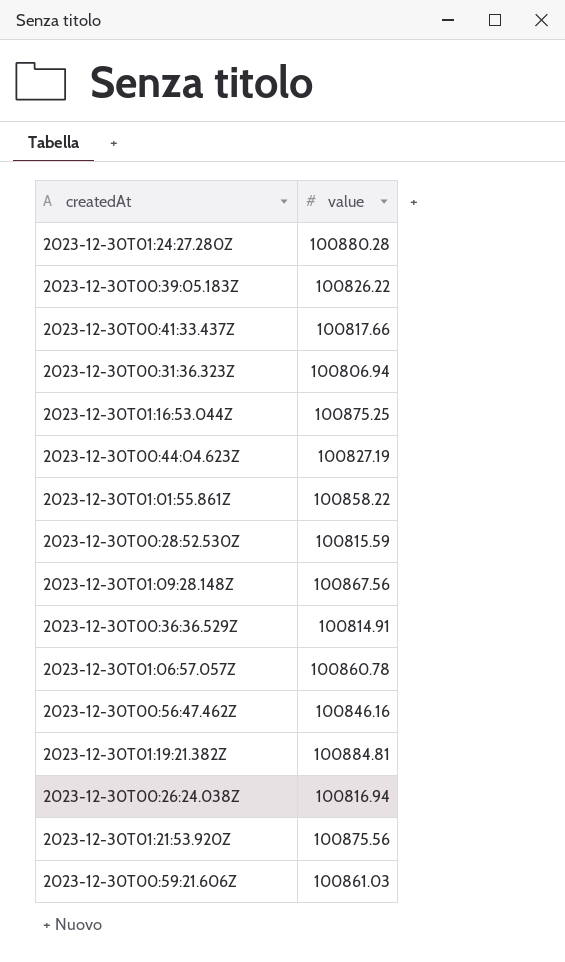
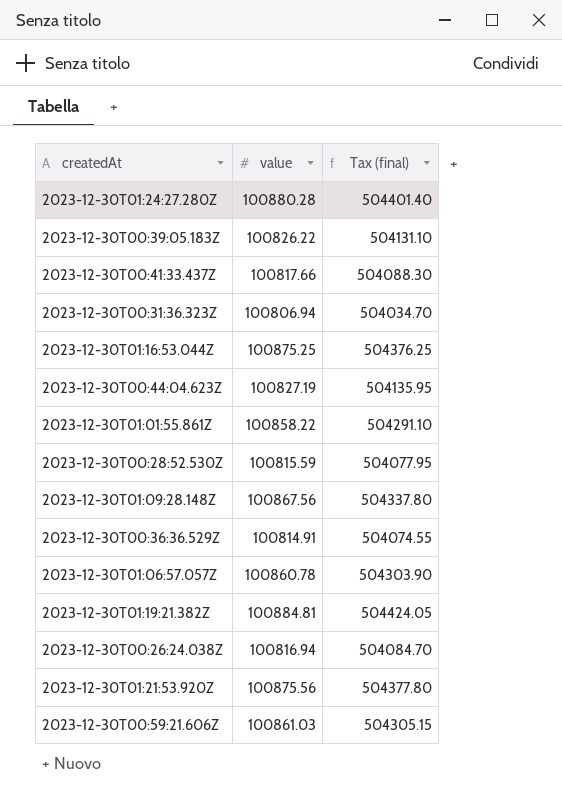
column Tax (final) | formula: none -> [value] * 5
row 2023-12-30T00:56:47.462Z: 100846.16 -> none

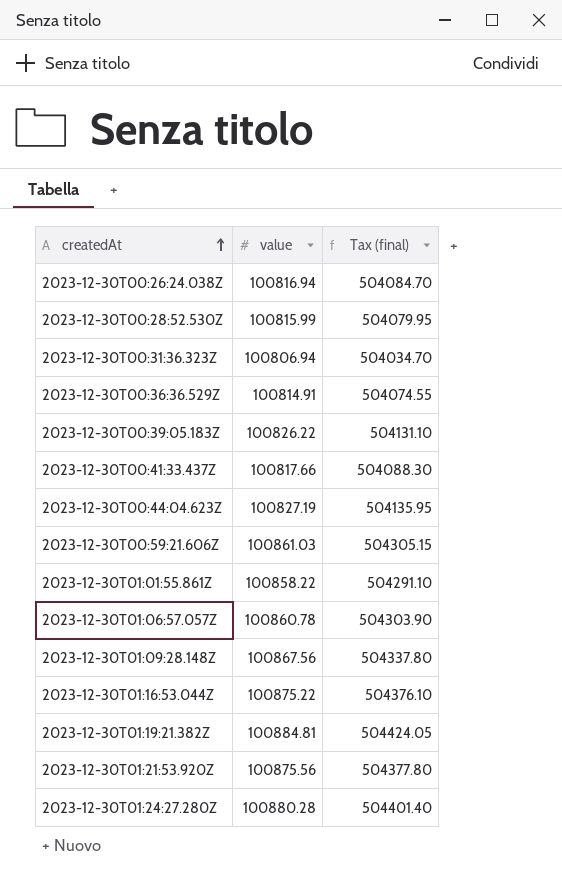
row order: none -> createdAt ascending
2023-12-30T00:28:52.530Z | value: 100815.59 -> 100815.99
2023-12-30T00:28:52.530Z | Tax (final): 504077.95 -> 504079.95
2023-12-30T01:16:53.044Z | value: 100875.25 -> 100875.22
2023-12-30T01:16:53.044Z | Tax (final): 504376.25 -> 504376.10

